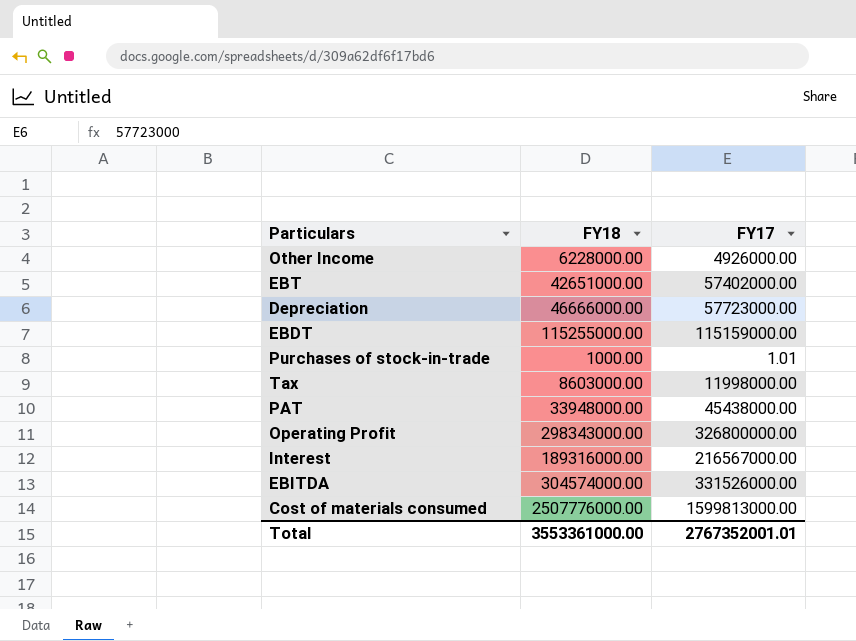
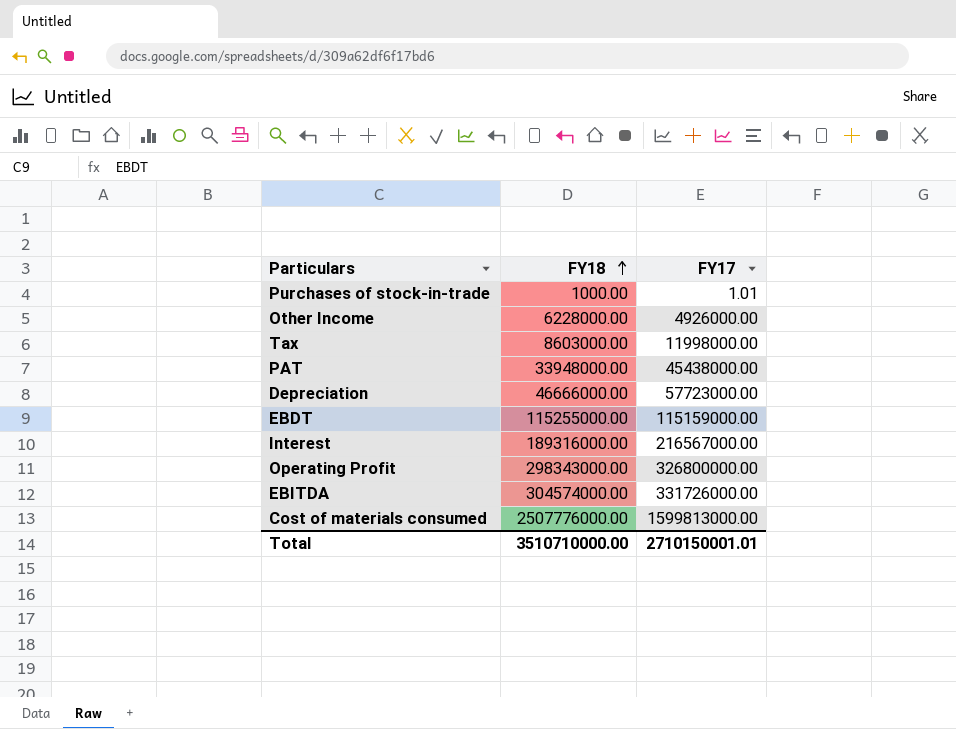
row order: none -> FY18 ascending
row EBT: 42651000.00 | 57402000.00 -> none
EBITDA | FY17: 331526000.00 -> 331726000.00
Total | FY18: 3553361000.00 -> 3510710000.00
Total | FY17: 2767352001.01 -> 2710150001.01

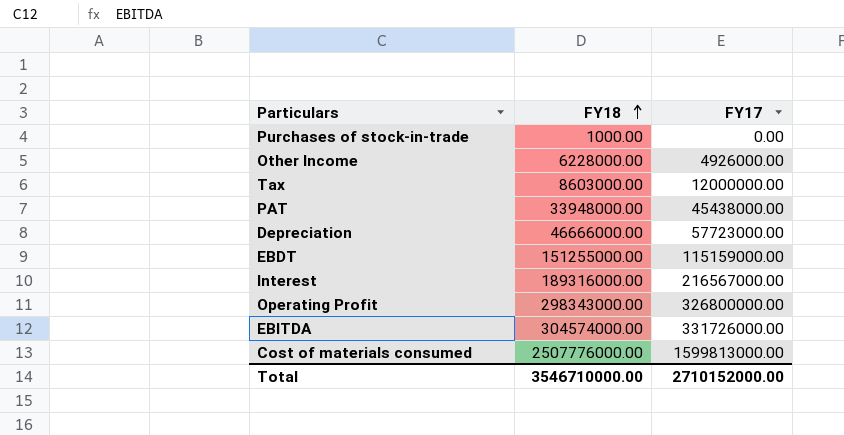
Purchases of stock-in-trade | FY17: 1.01 -> 0.00
Tax | FY17: 11998000.00 -> 12000000.00
EBDT | FY18: 115255000.00 -> 151255000.00
Total | FY18: 3510710000.00 -> 3546710000.00
Total | FY17: 2710150001.01 -> 2710152000.00

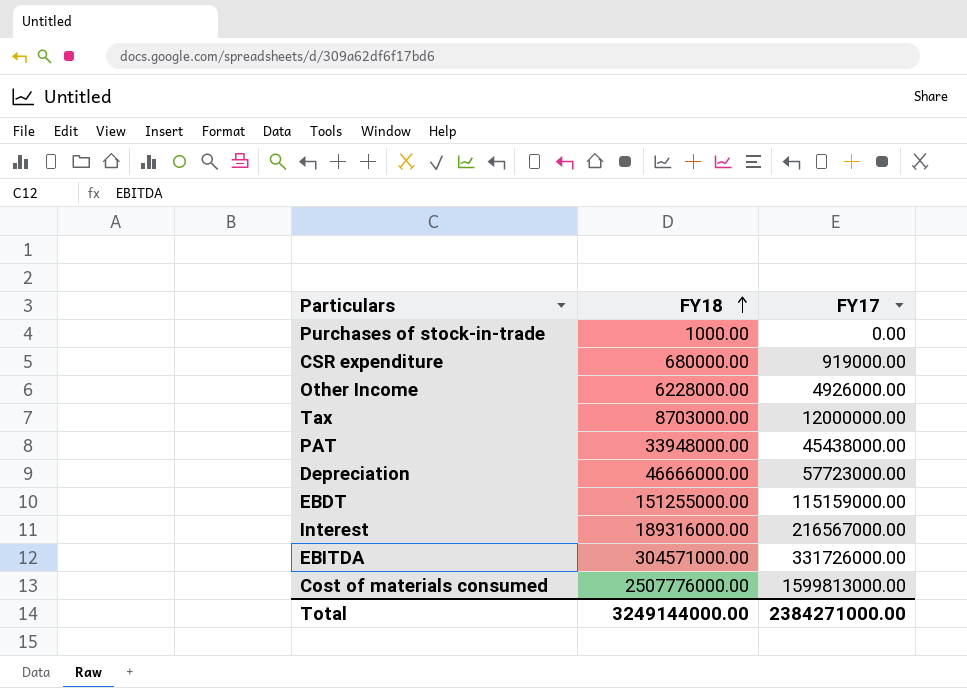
row Operating Profit: 298343000.00 | 326800000.00 -> none
row CSR expenditure: none -> 680000.00 | 919000.00
Tax | FY18: 8603000.00 -> 8703000.00
EBITDA | FY18: 304574000.00 -> 304571000.00
Total | FY18: 3546710000.00 -> 3249144000.00
Total | FY17: 2710152000.00 -> 2384271000.00

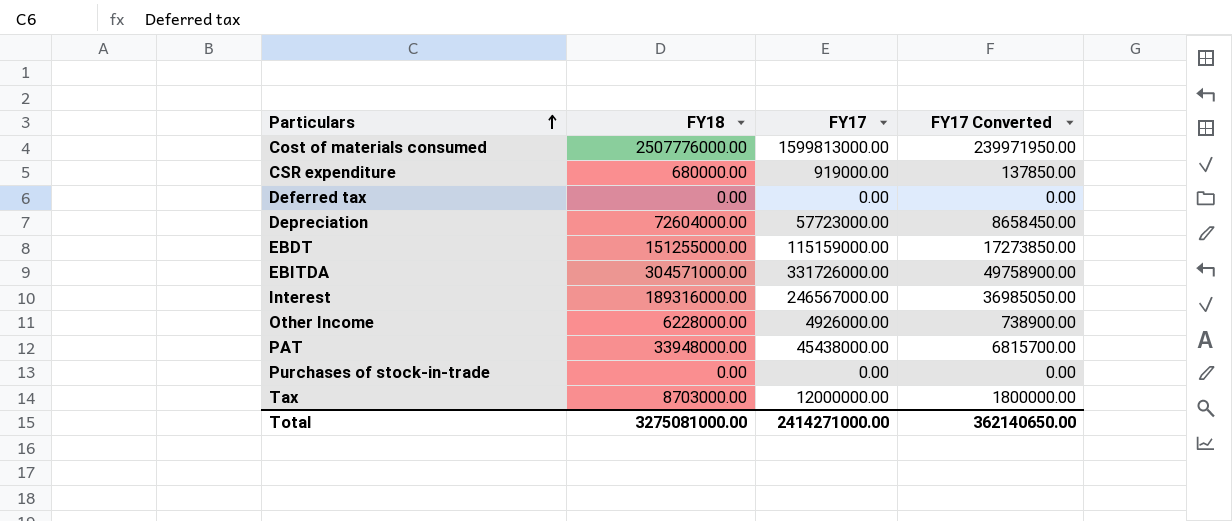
row order: FY18 ascending -> Particulars ascending
column FY17 Converted | formula: none -> [FY17] * 0.15
row Deferred tax: none -> 0.00 | 0.00 | 0.00
Depreciation | FY18: 46666000.00 -> 72604000.00
Interest | FY17: 216567000.00 -> 246567000.00
Purchases of stock-in-trade | FY18: 1000.00 -> 0.00
Total | FY18: 3249144000.00 -> 3275081000.00
Total | FY17: 2384271000.00 -> 2414271000.00

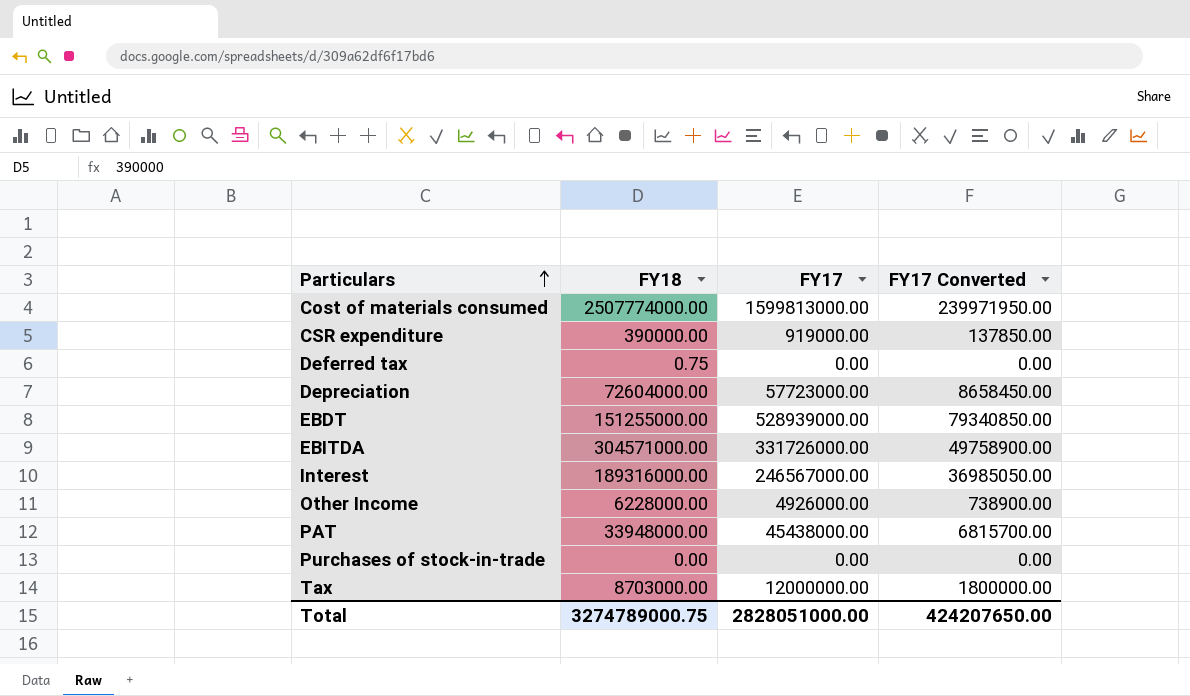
Cost of materials consumed | FY18: 2507776000.00 -> 2507774000.00
CSR expenditure | FY18: 680000.00 -> 390000.00
Deferred tax | FY18: 0.00 -> 0.75
EBDT | FY17: 115159000.00 -> 528939000.00
EBDT | FY17 Converted: 17273850.00 -> 79340850.00
Total | FY18: 3275081000.00 -> 3274789000.75
Total | FY17: 2414271000.00 -> 2828051000.00
Total | FY17 Converted: 362140650.00 -> 424207650.00

